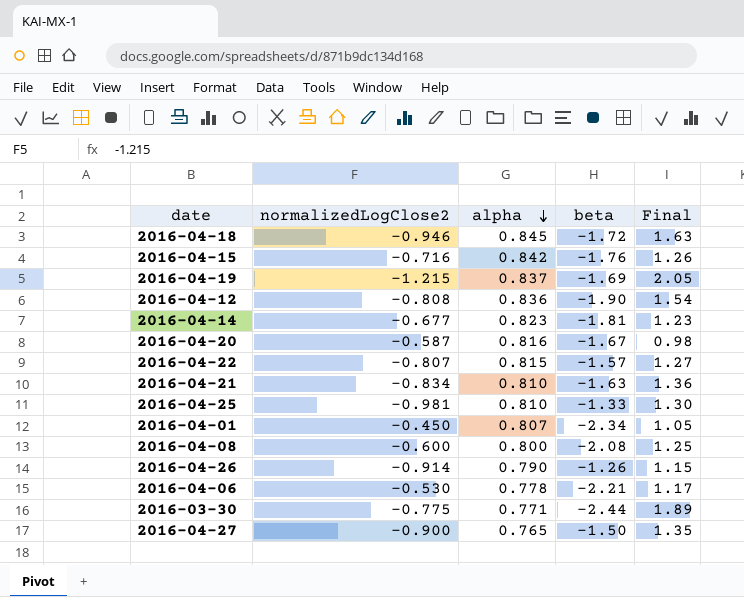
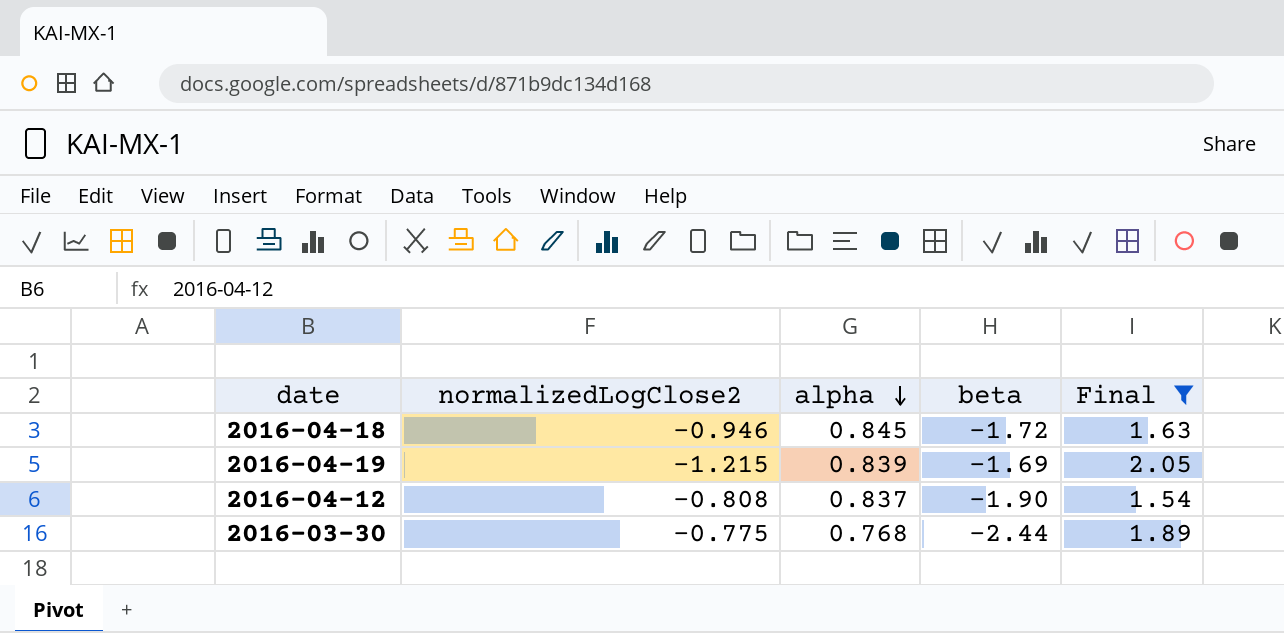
filter: none -> Final >= 1.54
2016-04-19 | alpha: 0.837 -> 0.839
2016-04-12 | alpha: 0.836 -> 0.837
2016-03-30 | alpha: 0.771 -> 0.768

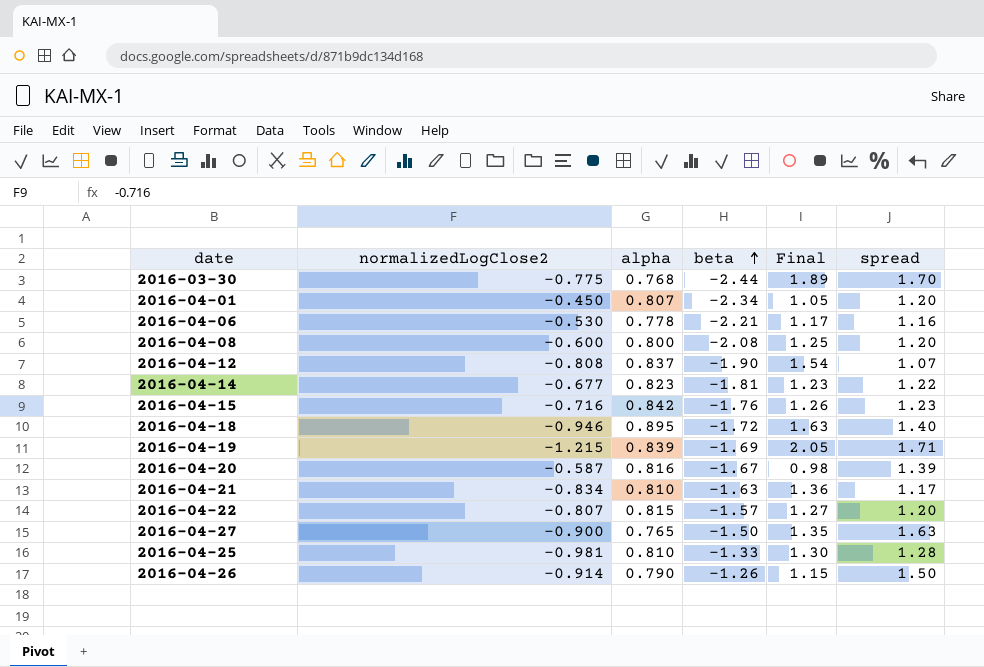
filter: Final >= 1.54 -> none
row order: alpha descending -> beta ascending
column spread | position: none -> 6
2016-04-18 | alpha: 0.845 -> 0.895

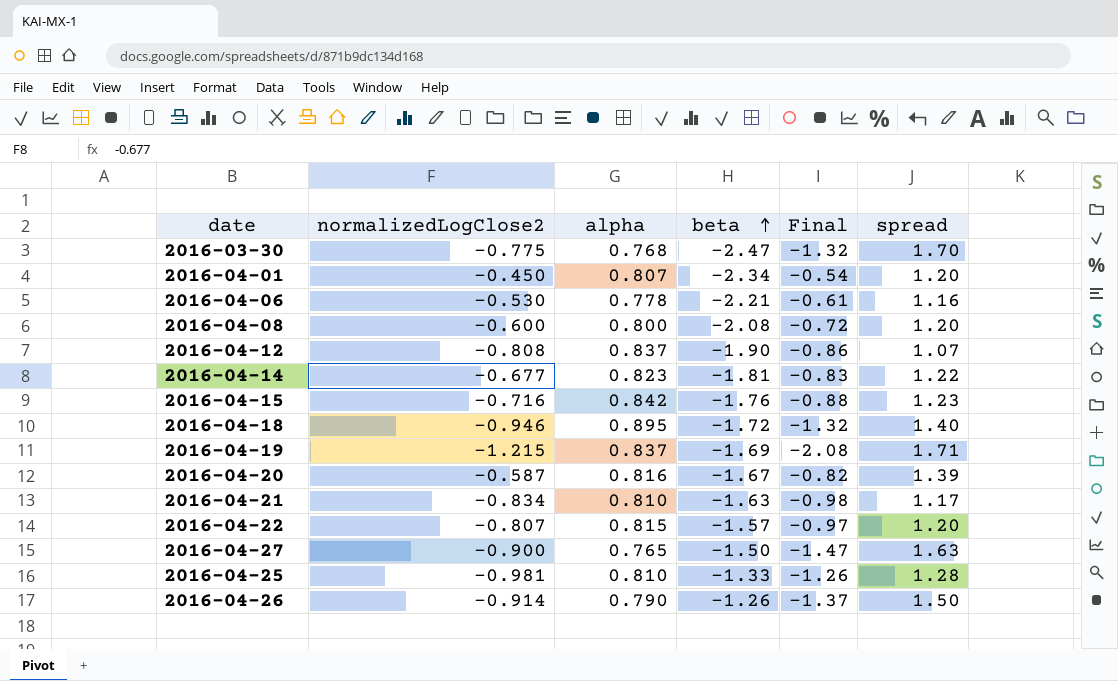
column Final | formula: [normalizedLogClose2] * [beta] -> [normalizedLogClose2] * [spread]
2016-03-30 | beta: -2.44 -> -2.47
2016-04-19 | alpha: 0.839 -> 0.837

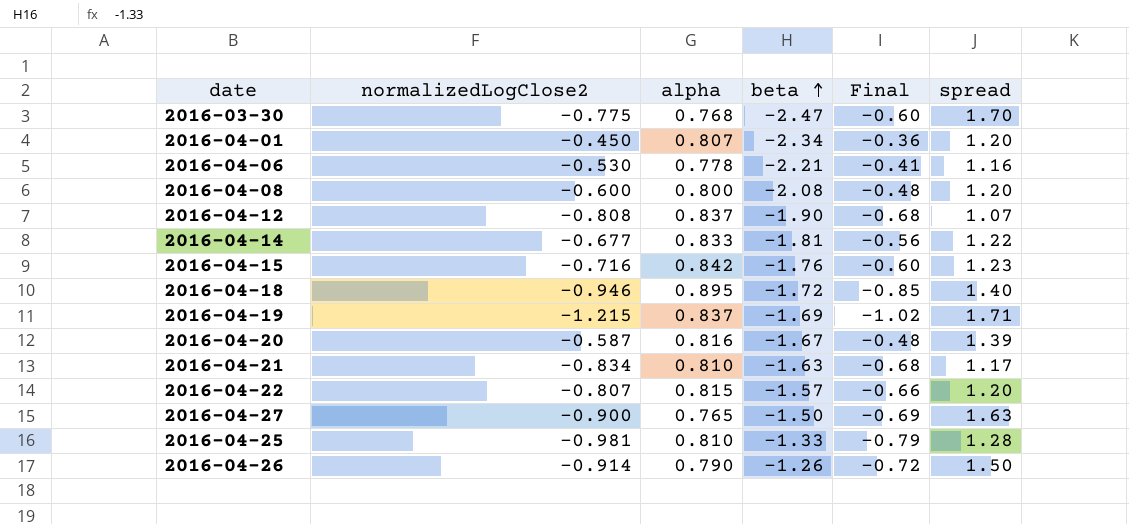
column Final | formula: [normalizedLogClose2] * [spread] -> [normalizedLogClose2] * [alpha]
2016-04-14 | alpha: 0.823 -> 0.833

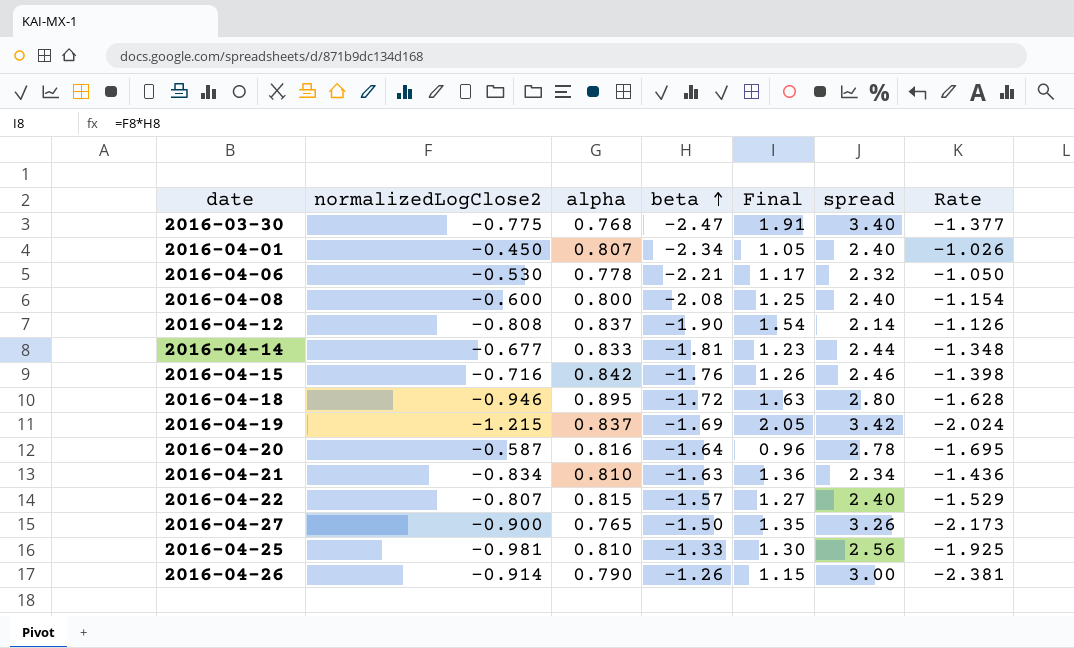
column Final | formula: [normalizedLogClose2] * [alpha] -> [normalizedLogClose2] * [beta]
column Rate | formula: none -> [spread] / [beta]
2016-03-30 | spread: 1.70 -> 3.40
2016-04-01 | spread: 1.20 -> 2.40
2016-04-06 | spread: 1.16 -> 2.32
2016-04-08 | spread: 1.20 -> 2.40
2016-04-12 | spread: 1.07 -> 2.14
2016-04-14 | spread: 1.22 -> 2.44
2016-04-15 | spread: 1.23 -> 2.46
2016-04-18 | spread: 1.40 -> 2.80
2016-04-19 | spread: 1.71 -> 3.42
2016-04-20 | beta: -1.67 -> -1.64
2016-04-20 | spread: 1.39 -> 2.78
2016-04-21 | spread: 1.17 -> 2.34
2016-04-22 | spread: 1.20 -> 2.40
2016-04-27 | spread: 1.63 -> 3.26
2016-04-25 | spread: 1.28 -> 2.56
2016-04-26 | spread: 1.50 -> 3.00

